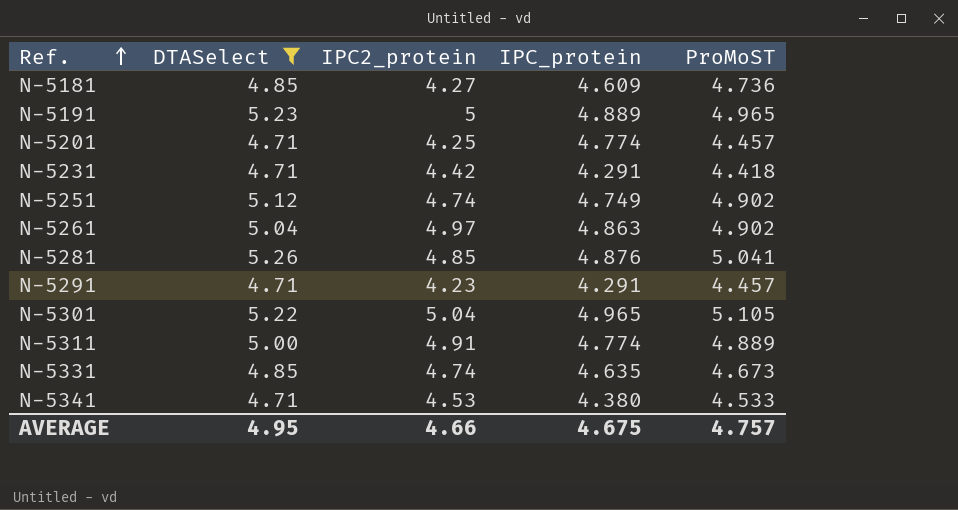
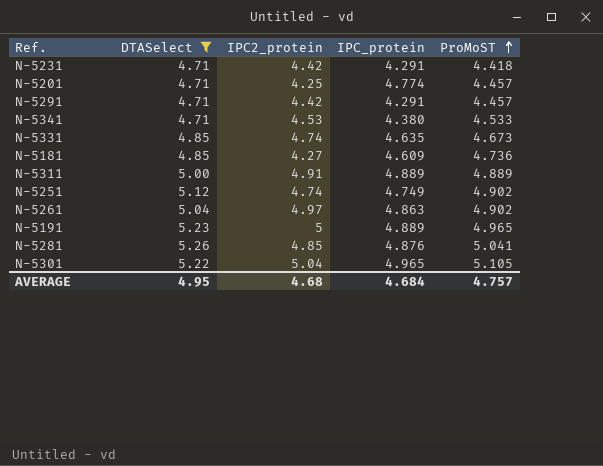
row order: Ref. ascending -> ProMoST ascending
N-5291 | IPC2_protein: 4.23 -> 4.42
N-5311 | IPC_protein: 4.774 -> 4.889
AVERAGE | IPC2_protein: 4.66 -> 4.68
AVERAGE | IPC_protein: 4.675 -> 4.684

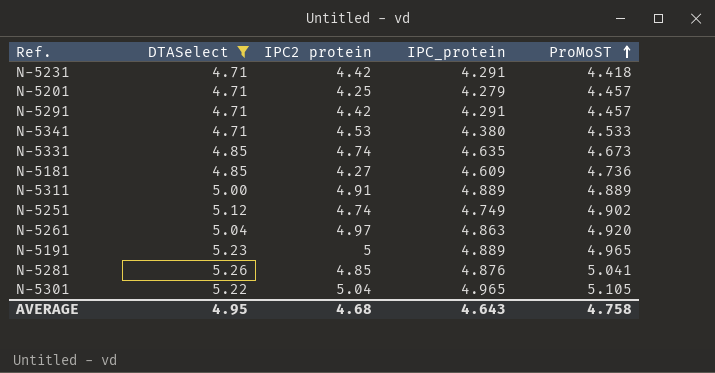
column name: IPC2_protein -> IPC2 protein
N-5201 | IPC_protein: 4.774 -> 4.279
N-5261 | ProMoST: 4.902 -> 4.920
AVERAGE | IPC_protein: 4.684 -> 4.643
AVERAGE | ProMoST: 4.757 -> 4.758

